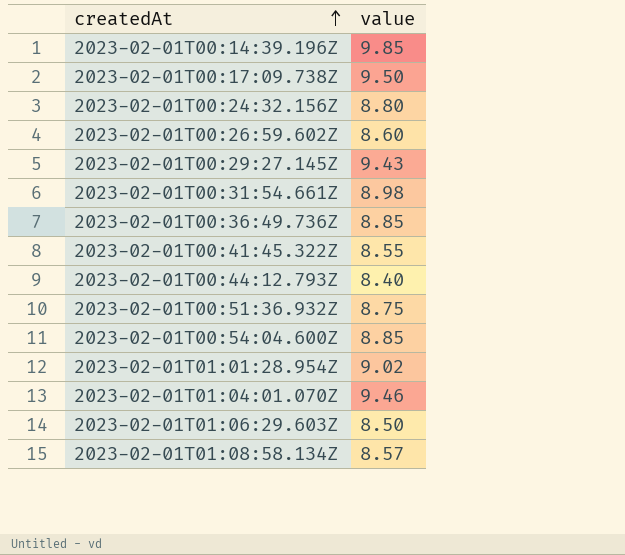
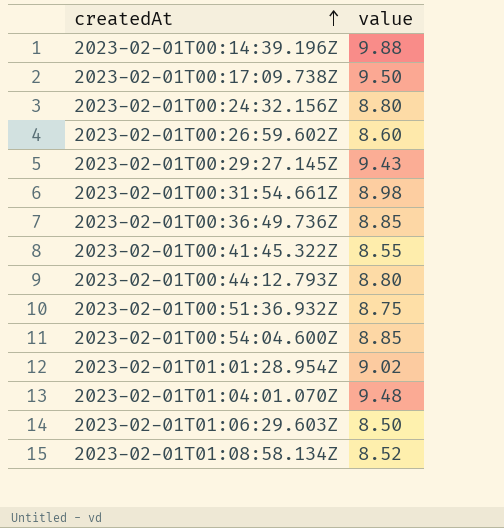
2023-02-01T00:14:39.196Z | value: 9.85 -> 9.88
2023-02-01T00:44:12.793Z | value: 8.40 -> 8.80
2023-02-01T01:04:01.070Z | value: 9.46 -> 9.48
2023-02-01T01:08:58.134Z | value: 8.57 -> 8.52

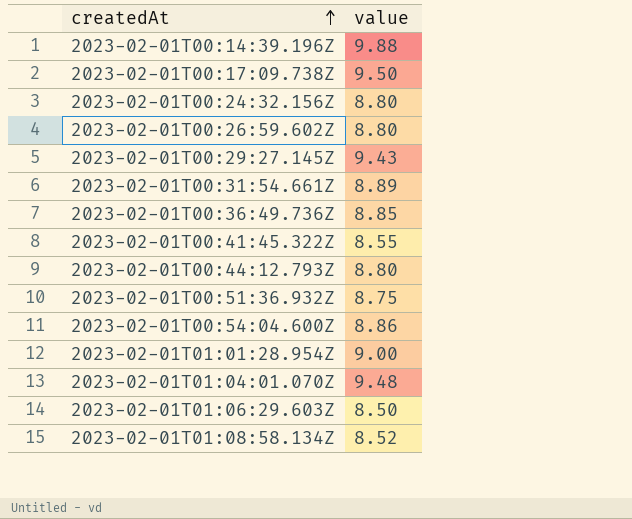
2023-02-01T00:26:59.602Z | value: 8.60 -> 8.80
2023-02-01T00:31:54.661Z | value: 8.98 -> 8.89
2023-02-01T00:54:04.600Z | value: 8.85 -> 8.86
2023-02-01T01:01:28.954Z | value: 9.02 -> 9.00

